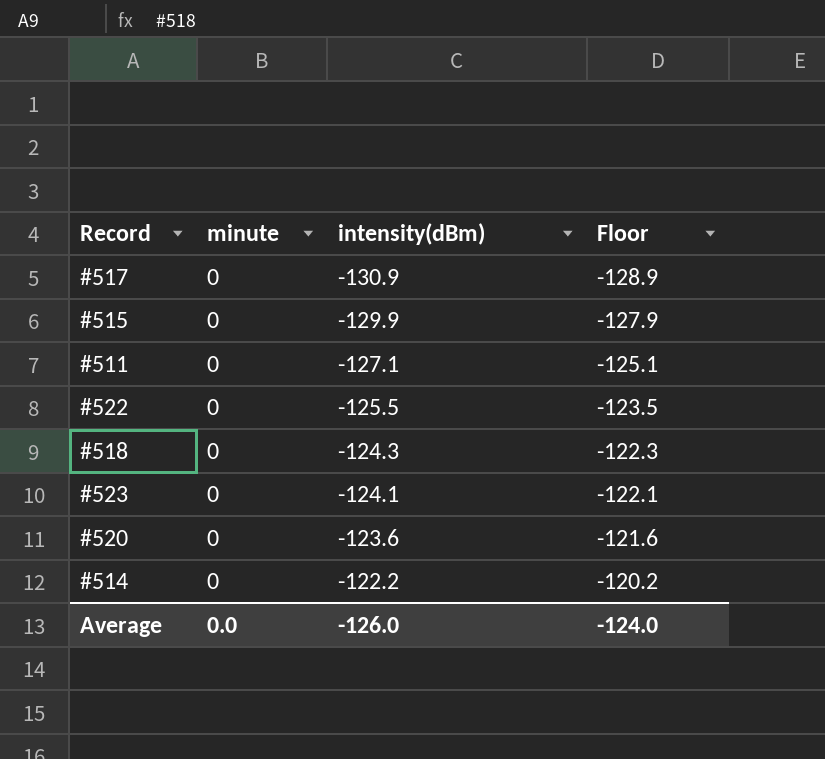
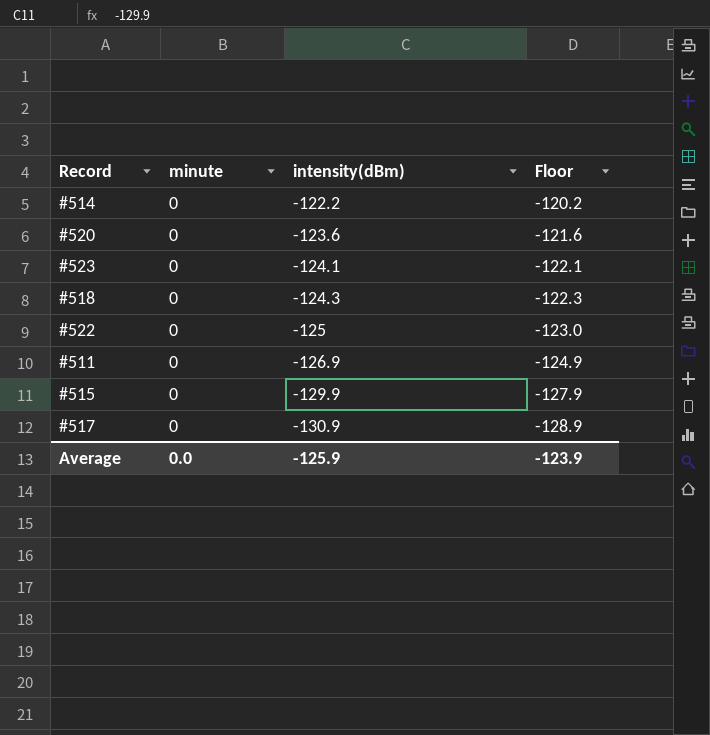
row order: intensity(dBm) ascending -> intensity(dBm) descending
#522 | intensity(dBm): -125.5 -> -125
#522 | Floor: -123.5 -> -123.0
#511 | intensity(dBm): -127.1 -> -126.9
#511 | Floor: -125.1 -> -124.9
Average | intensity(dBm): -126.0 -> -125.9
Average | Floor: -124.0 -> -123.9

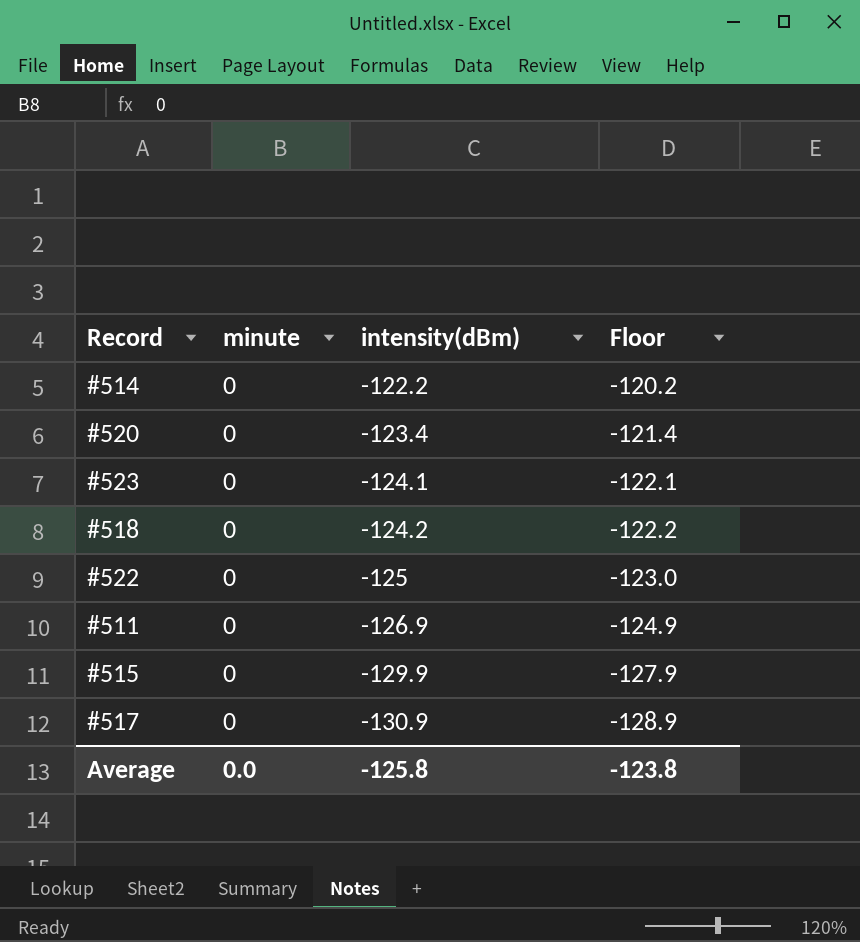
#520 | intensity(dBm): -123.6 -> -123.4
#520 | Floor: -121.6 -> -121.4
#518 | intensity(dBm): -124.3 -> -124.2
#518 | Floor: -122.3 -> -122.2
Average | intensity(dBm): -125.9 -> -125.8
Average | Floor: -123.9 -> -123.8

